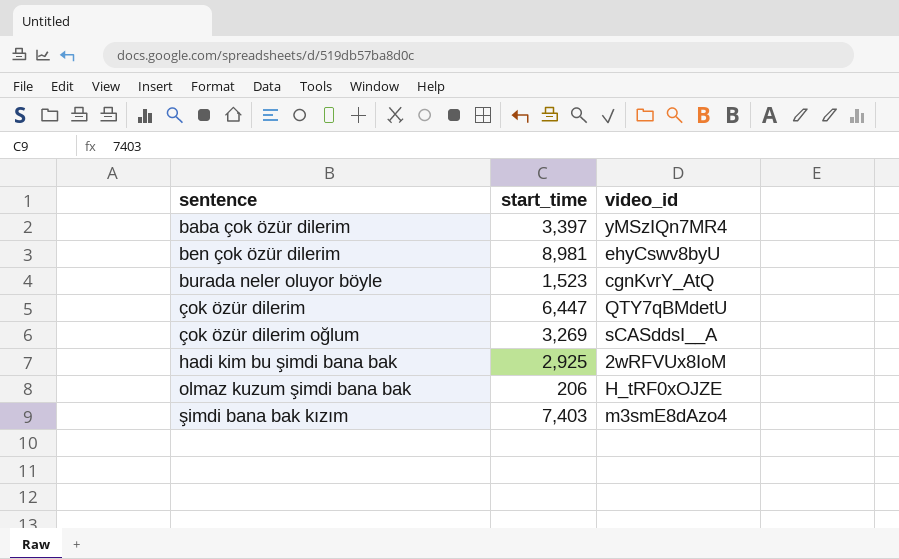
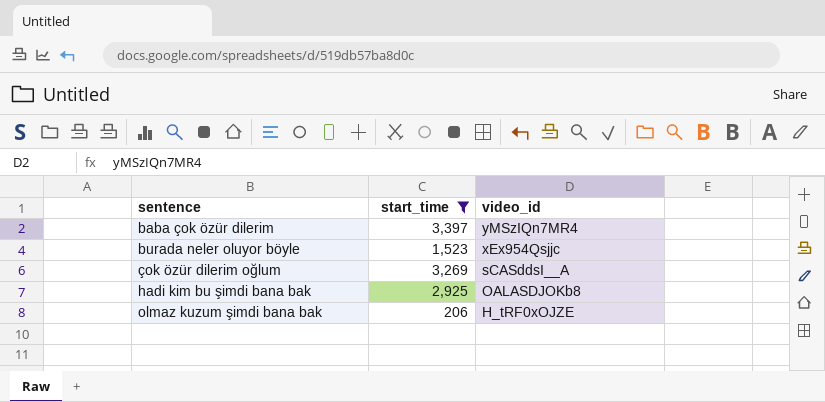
filter: none -> start_time <= 3,397
burada neler oluyor böyle | video_id: cgnKvrY_AtQ -> xEx954Qsjjc
hadi kim bu şimdi bana bak | video_id: 2wRFVUx8IoM -> OALASDJOKb8

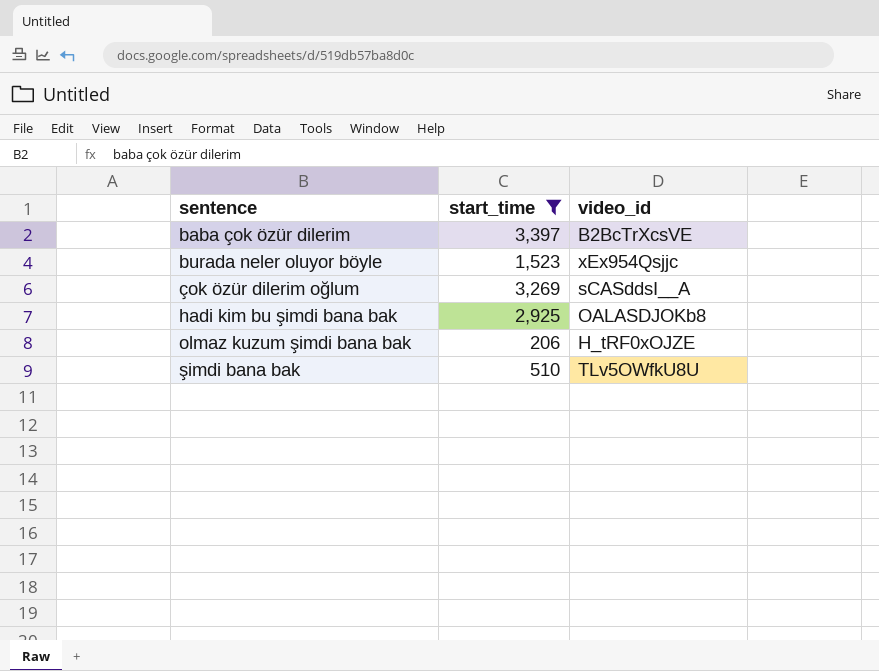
baba çok özür dilerim | video_id: yMSzIQn7MR4 -> B2BcTrXcsVE
row şimdi bana bak: none -> 510 | TLv5OWfkU8U

